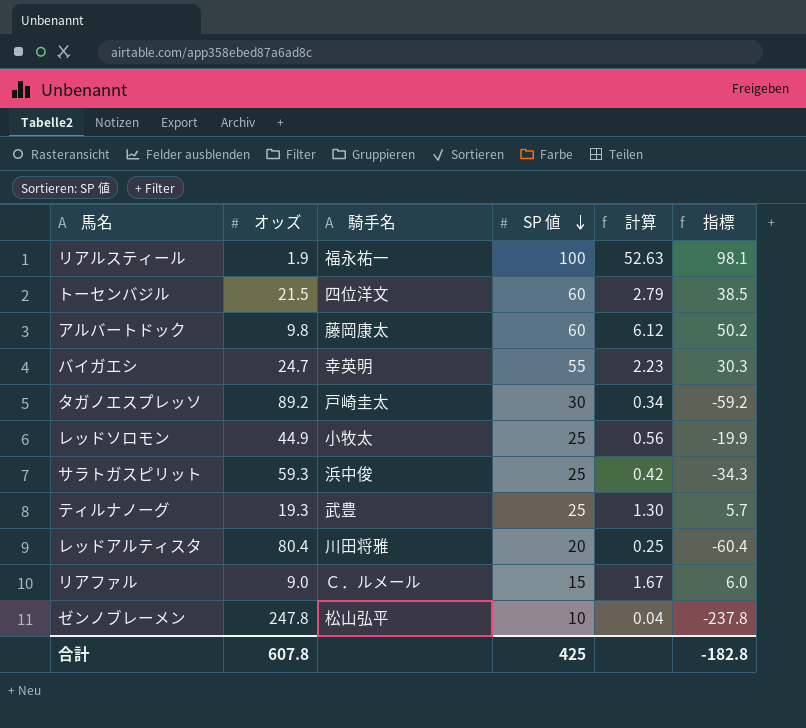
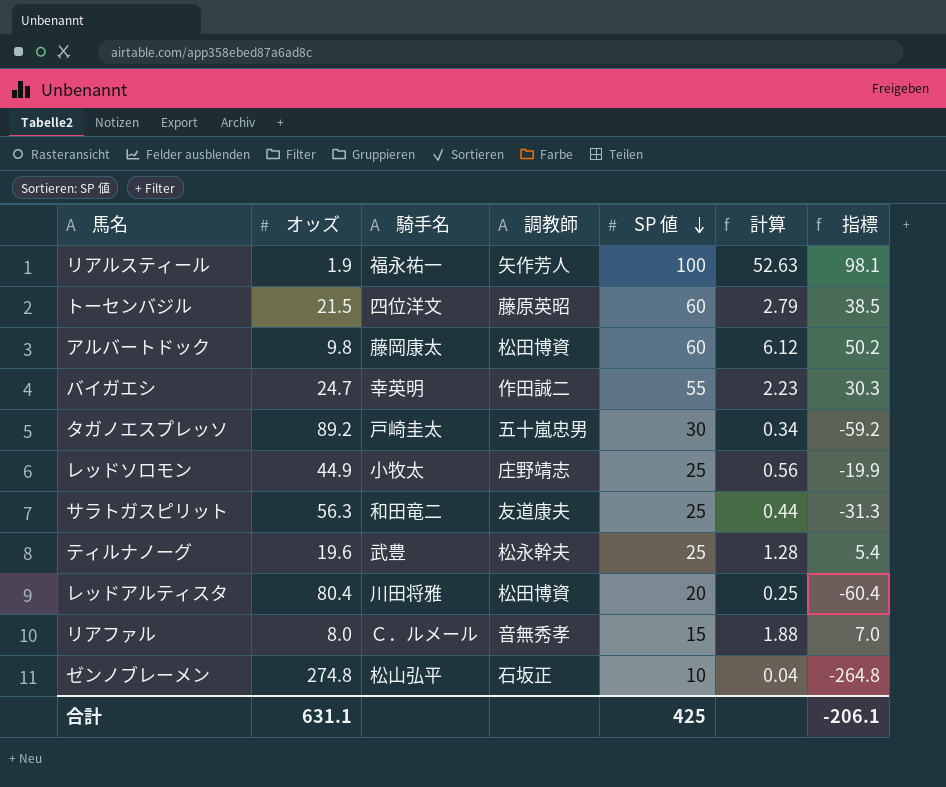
column 調教師 | position: none -> 4
サラトガスピリット | オッズ: 59.3 -> 56.3
サラトガスピリット | 騎手名: 浜中俊 -> 和田竜二
サラトガスピリット | 計算: 0.42 -> 0.44
サラトガスピリット | 指標: -34.3 -> -31.3
ティルナノーグ | オッズ: 19.3 -> 19.6
ティルナノーグ | 計算: 1.30 -> 1.28
ティルナノーグ | 指標: 5.7 -> 5.4
リアファル | オッズ: 9.0 -> 8.0
リアファル | 計算: 1.67 -> 1.88
リアファル | 指標: 6.0 -> 7.0
ゼンノブレーメン | オッズ: 247.8 -> 274.8
ゼンノブレーメン | 指標: -237.8 -> -264.8
合計 | オッズ: 607.8 -> 631.1
合計 | 指標: -182.8 -> -206.1

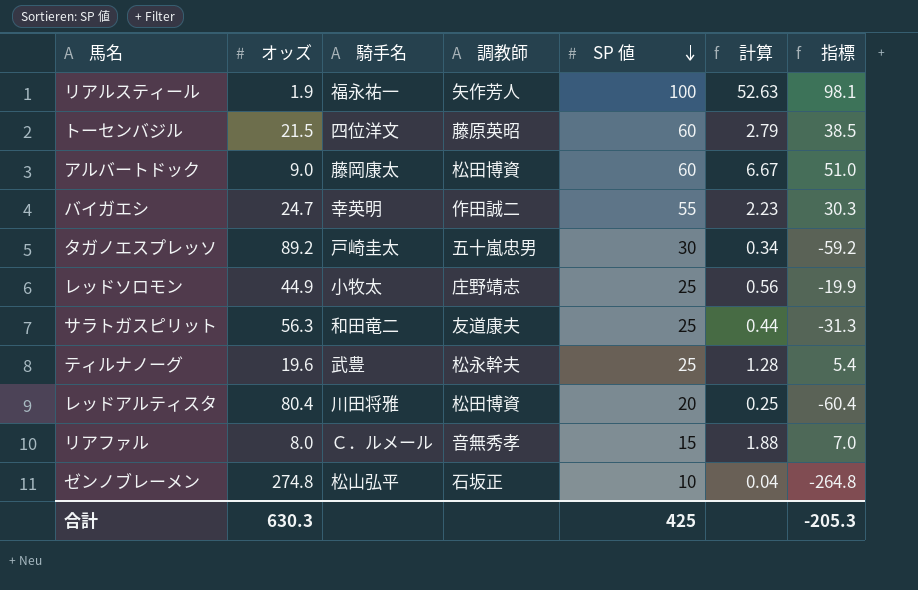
アルバートドック | オッズ: 9.8 -> 9.0
アルバートドック | 計算: 6.12 -> 6.67
アルバートドック | 指標: 50.2 -> 51.0
合計 | オッズ: 631.1 -> 630.3
合計 | 指標: -206.1 -> -205.3

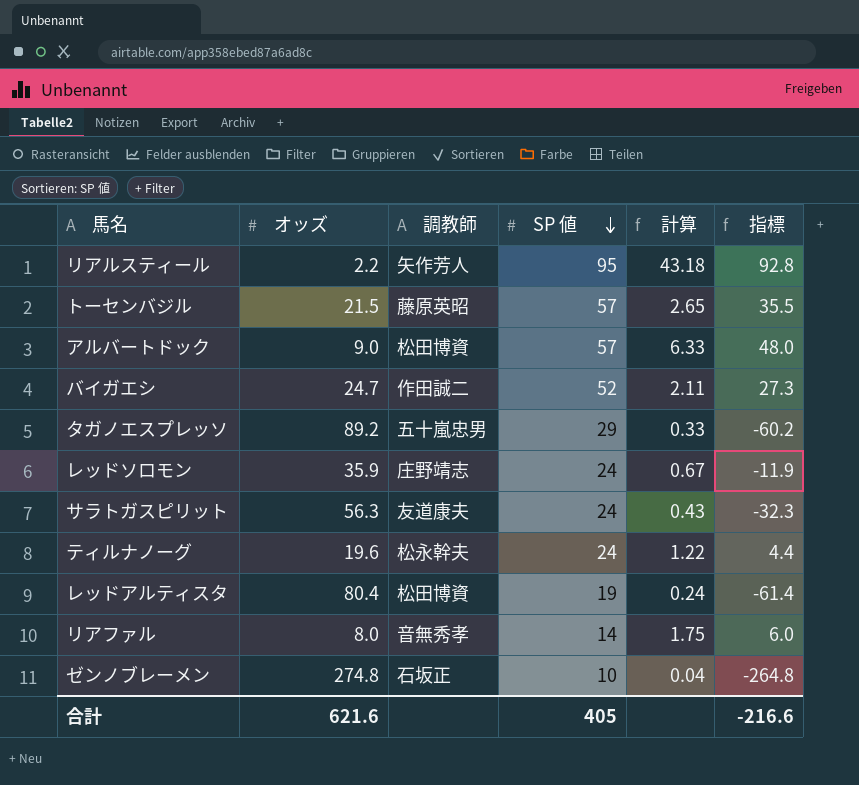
column 騎手名 | position: 3 -> none
リアルスティール | オッズ: 1.9 -> 2.2
リアルスティール | SP 値: 100 -> 95
リアルスティール | 計算: 52.63 -> 43.18
リアルスティール | 指標: 98.1 -> 92.8
トーセンバジル | SP 値: 60 -> 57
トーセンバジル | 計算: 2.79 -> 2.65
トーセンバジル | 指標: 38.5 -> 35.5
アルバートドック | SP 値: 60 -> 57
アルバートドック | 計算: 6.67 -> 6.33
アルバートドック | 指標: 51.0 -> 48.0
バイガエシ | SP 値: 55 -> 52
バイガエシ | 計算: 2.23 -> 2.11
バイガエシ | 指標: 30.3 -> 27.3
タガノエスプレッソ | SP 値: 30 -> 29
タガノエスプレッソ | 計算: 0.34 -> 0.33
タガノエスプレッソ | 指標: -59.2 -> -60.2
レッドソロモン | オッズ: 44.9 -> 35.9
レッドソロモン | SP 値: 25 -> 24
レッドソロモン | 計算: 0.56 -> 0.67
レッドソロモン | 指標: -19.9 -> -11.9
サラトガスピリット | SP 値: 25 -> 24
サラトガスピリット | 計算: 0.44 -> 0.43
サラトガスピリット | 指標: -31.3 -> -32.3
ティルナノーグ | SP 値: 25 -> 24
ティルナノーグ | 計算: 1.28 -> 1.22
ティルナノーグ | 指標: 5.4 -> 4.4
レッドアルティスタ | SP 値: 20 -> 19
レッドアルティスタ | 計算: 0.25 -> 0.24
レッドアルティスタ | 指標: -60.4 -> -61.4
リアファル | SP 値: 15 -> 14
リアファル | 計算: 1.88 -> 1.75
リアファル | 指標: 7.0 -> 6.0
合計 | オッズ: 630.3 -> 621.6
合計 | SP 値: 425 -> 405
合計 | 指標: -205.3 -> -216.6

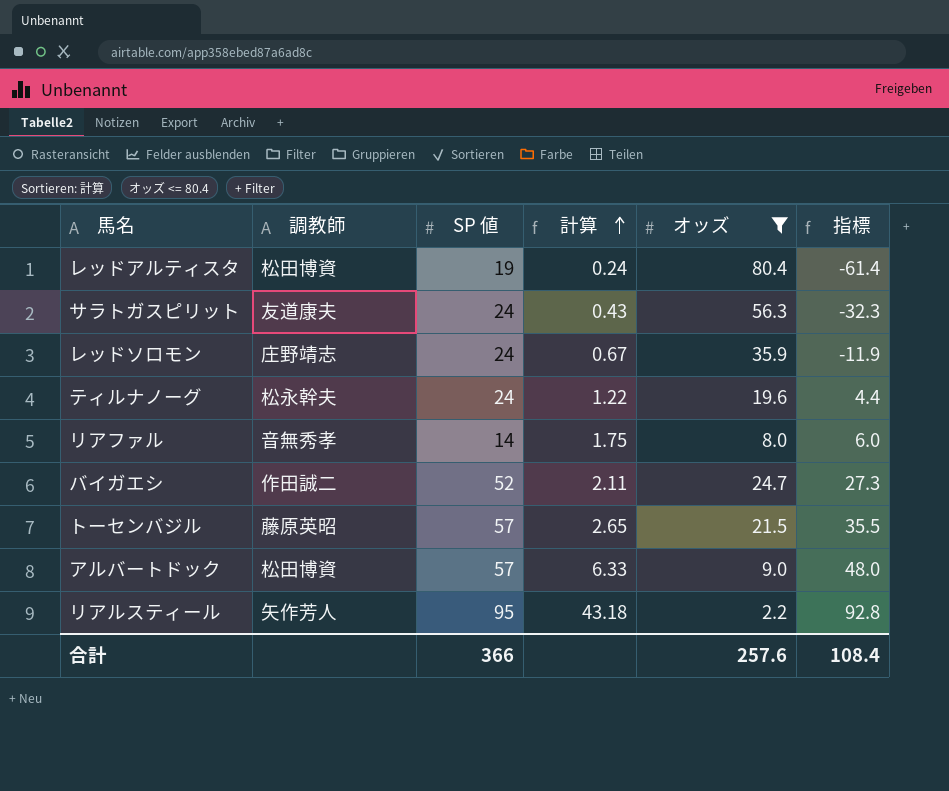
filter: none -> オッズ <= 80.4
row order: SP 値 descending -> 計算 ascending
column オッズ | position: 2 -> 5
合計 | SP 値: 405 -> 366
合計 | オッズ: 621.6 -> 257.6
合計 | 指標: -216.6 -> 108.4

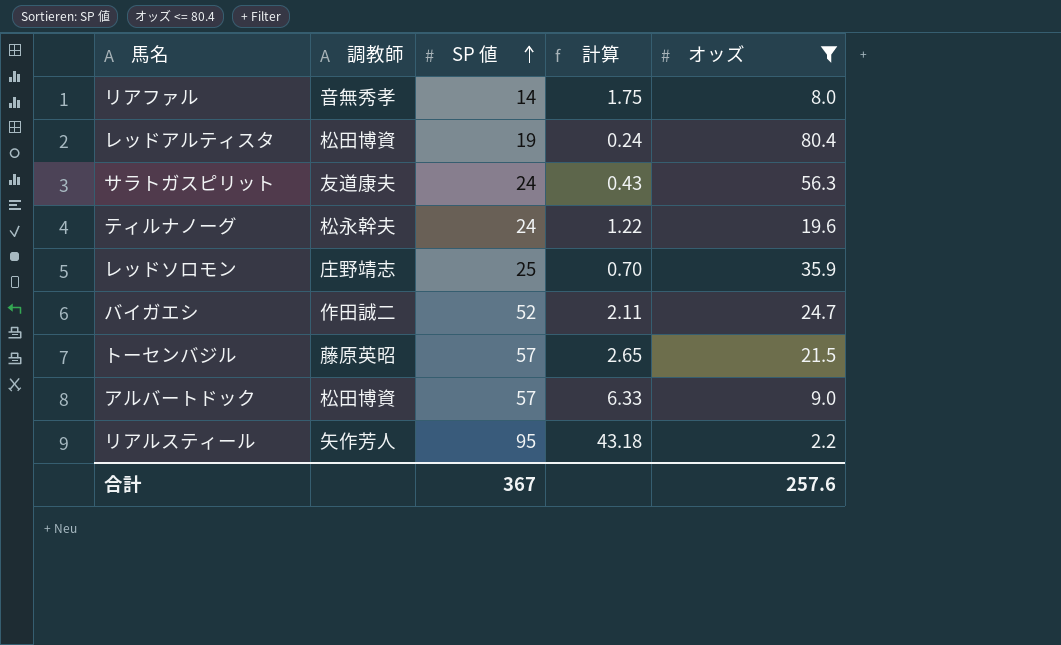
row order: 計算 ascending -> SP 値 ascending
column 指標 | formula: [SP 値] - [オッズ] -> none
レッドソロモン | SP 値: 24 -> 25
レッドソロモン | 計算: 0.67 -> 0.70
合計 | SP 値: 366 -> 367

